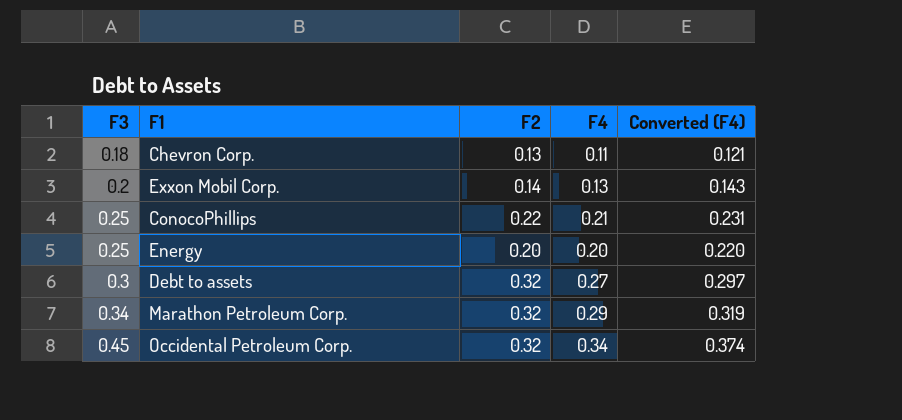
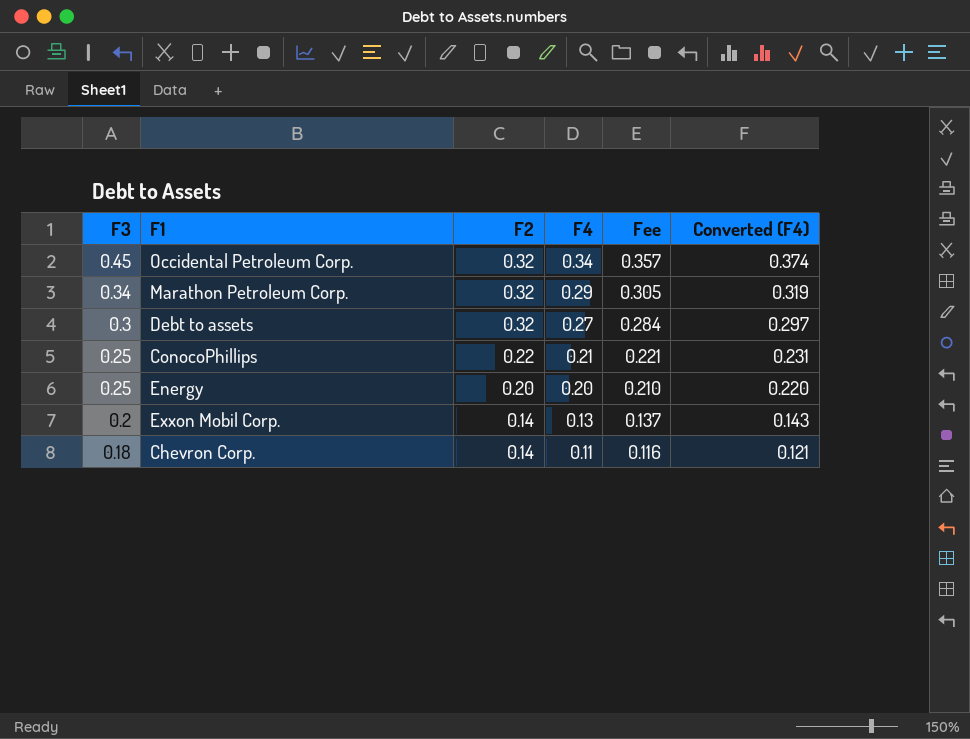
row order: F3 ascending -> F3 descending
column Fee | formula: none -> [F4] * 1.05
Chevron Corp. | F2: 0.13 -> 0.14

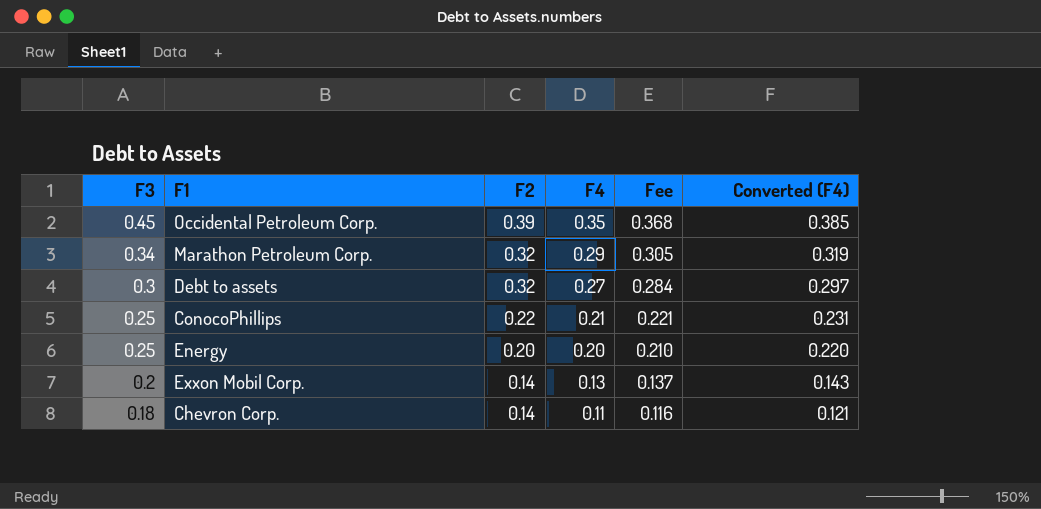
Occidental Petroleum Corp. | F2: 0.32 -> 0.39
Occidental Petroleum Corp. | F4: 0.34 -> 0.35
Occidental Petroleum Corp. | Fee: 0.357 -> 0.368
Occidental Petroleum Corp. | Converted (F4): 0.374 -> 0.385

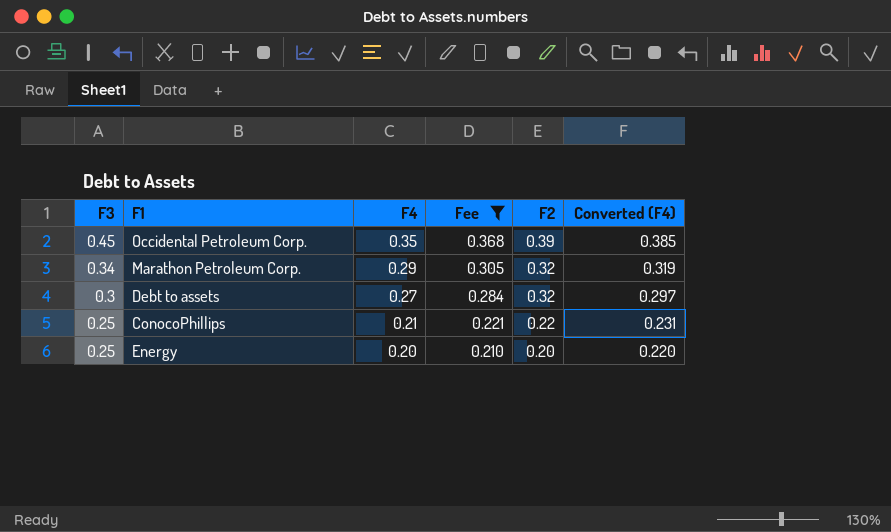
filter: none -> Fee >= 0.210
column F2 | position: 3 -> 5

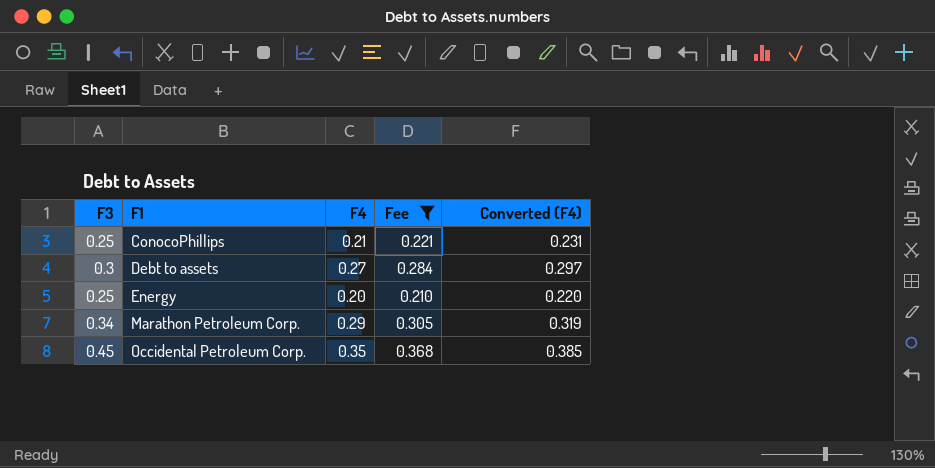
row order: F3 descending -> F1 ascending
column F2 | position: 5 -> none

